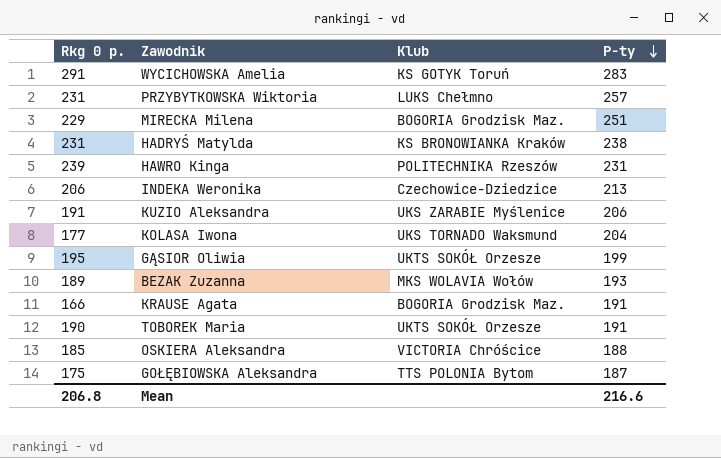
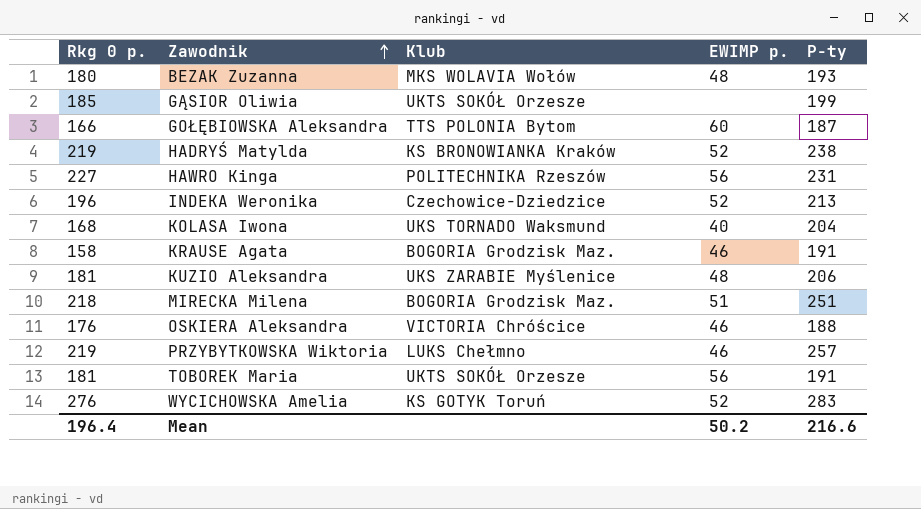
row order: P-ty descending -> Zawodnik ascending
column EWIMP p. | position: none -> 4
BEZAK Zuzanna | Rkg 0 p.: 189 -> 180
GĄSIOR Oliwia | Rkg 0 p.: 195 -> 185
GOŁĘBIOWSKA Aleksandra | Rkg 0 p.: 175 -> 166
HADRYŚ Matylda | Rkg 0 p.: 231 -> 219
HAWRO Kinga | Rkg 0 p.: 239 -> 227
INDEKA Weronika | Rkg 0 p.: 206 -> 196
KOLASA Iwona | Rkg 0 p.: 177 -> 168
KRAUSE Agata | Rkg 0 p.: 166 -> 158
KUZIO Aleksandra | Rkg 0 p.: 191 -> 181
MIRECKA Milena | Rkg 0 p.: 229 -> 218
OSKIERA Aleksandra | Rkg 0 p.: 185 -> 176
PRZYBYTKOWSKA Wiktoria | Rkg 0 p.: 231 -> 219
TOBOREK Maria | Rkg 0 p.: 190 -> 181
WYCICHOWSKA Amelia | Rkg 0 p.: 291 -> 276
Mean | Rkg 0 p.: 206.8 -> 196.4

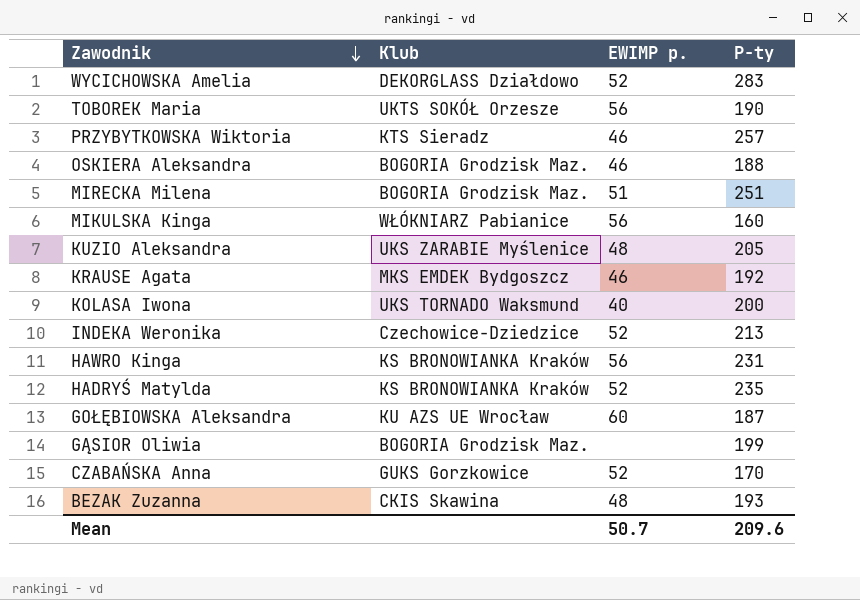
row order: Zawodnik ascending -> Zawodnik descending
column Rkg 0 p. | position: 1 -> none
WYCICHOWSKA Amelia | Klub: KS GOTYK Toruń -> DEKORGLASS Działdowo
TOBOREK Maria | P-ty: 191 -> 190
PRZYBYTKOWSKA Wiktoria | Klub: LUKS Chełmno -> KTS Sieradz
OSKIERA Aleksandra | Klub: VICTORIA Chróścice -> BOGORIA Grodzisk Maz.
row MIKULSKA Kinga: none -> WŁÓKNIARZ Pabianice | 56 | 160
KUZIO Aleksandra | P-ty: 206 -> 205
KRAUSE Agata | Klub: BOGORIA Grodzisk Maz. -> MKS EMDEK Bydgoszcz
KRAUSE Agata | P-ty: 191 -> 192
KOLASA Iwona | P-ty: 204 -> 200
HAWRO Kinga | Klub: POLITECHNIKA Rzeszów -> KS BRONOWIANKA Kraków
HADRYŚ Matylda | P-ty: 238 -> 235
GOŁĘBIOWSKA Aleksandra | Klub: TTS POLONIA Bytom -> KU AZS UE Wrocław
GĄSIOR Oliwia | Klub: UKTS SOKÓŁ Orzesze -> BOGORIA Grodzisk Maz.
row CZABAŃSKA Anna: none -> GUKS Gorzkowice | 52 | 170
BEZAK Zuzanna | Klub: MKS WOLAVIA Wołów -> CKIS Skawina
Mean | EWIMP p.: 50.2 -> 50.7
Mean | P-ty: 216.6 -> 209.6

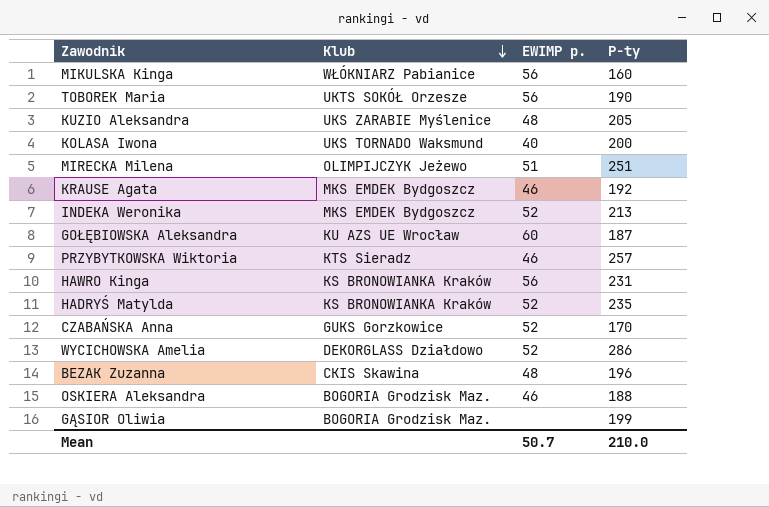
row order: Zawodnik descending -> Klub descending
MIRECKA Milena | Klub: BOGORIA Grodzisk Maz. -> OLIMPIJCZYK Jeżewo
INDEKA Weronika | Klub: Czechowice-Dziedzice -> MKS EMDEK Bydgoszcz
WYCICHOWSKA Amelia | P-ty: 283 -> 286
BEZAK Zuzanna | P-ty: 193 -> 196
Mean | P-ty: 209.6 -> 210.0

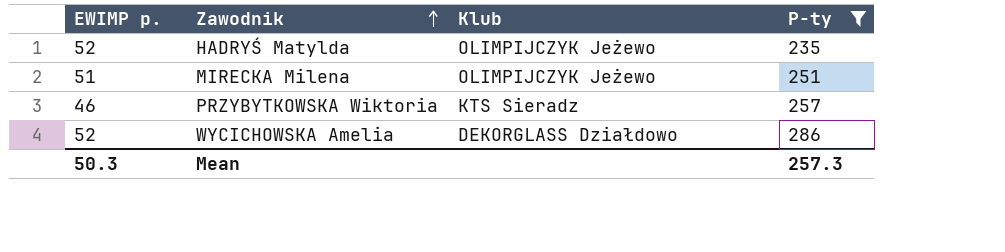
filter: none -> P-ty >= 235
row order: Klub descending -> Zawodnik ascending
column EWIMP p. | position: 3 -> 1
HADRYŚ Matylda | Klub: KS BRONOWIANKA Kraków -> OLIMPIJCZYK Jeżewo
Mean | EWIMP p.: 50.7 -> 50.3
Mean | P-ty: 210.0 -> 257.3

